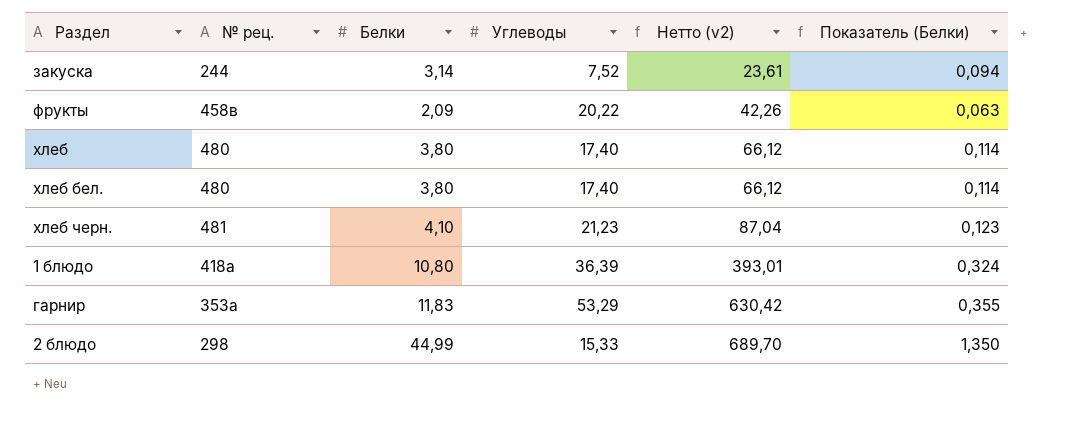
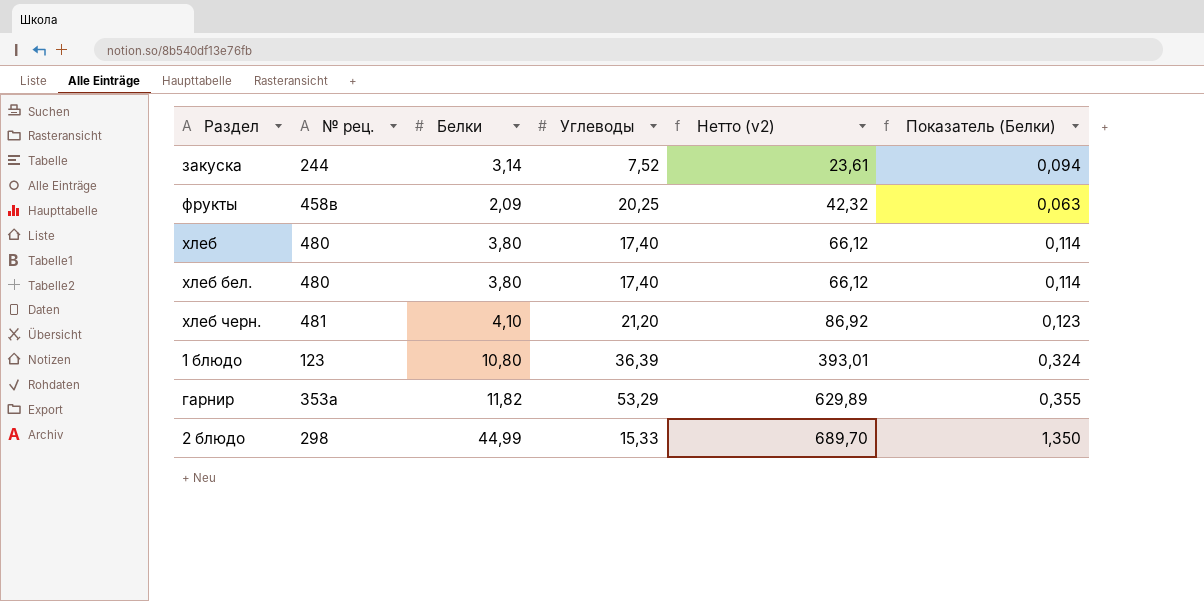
фрукты | Углеводы: 20,22 -> 20,25
фрукты | Нетто (v2): 42,26 -> 42,32
хлеб черн. | Углеводы: 21,23 -> 21,20
хлеб черн. | Нетто (v2): 87,04 -> 86,92
1 блюдо | № рец.: 418а -> 123
гарнир | Белки: 11,83 -> 11,82
гарнир | Нетто (v2): 630,42 -> 629,89

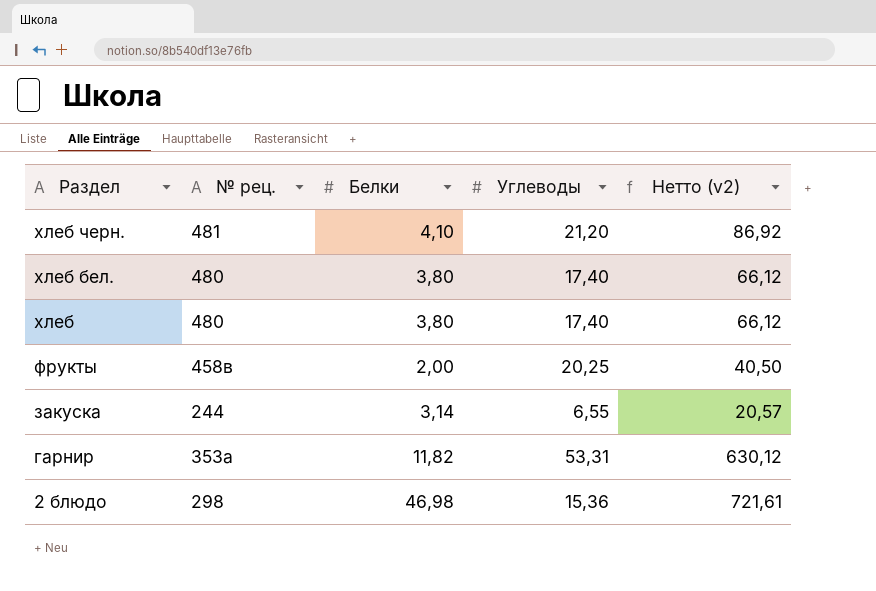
row order: Нетто (v2) ascending -> Раздел descending
column Показатель (Белки) | formula: [Белки] * 0,03 -> none
row 1 блюдо: 123 | 10,80 | 36,39 | 393,01 | 0,324 -> none
фрукты | Белки: 2,09 -> 2,00
фрукты | Нетто (v2): 42,32 -> 40,50
закуска | Углеводы: 7,52 -> 6,55
закуска | Нетто (v2): 23,61 -> 20,57
гарнир | Углеводы: 53,29 -> 53,31
гарнир | Нетто (v2): 629,89 -> 630,12
2 блюдо | Белки: 44,99 -> 46,98
2 блюдо | Углеводы: 15,33 -> 15,36
2 блюдо | Нетто (v2): 689,70 -> 721,61

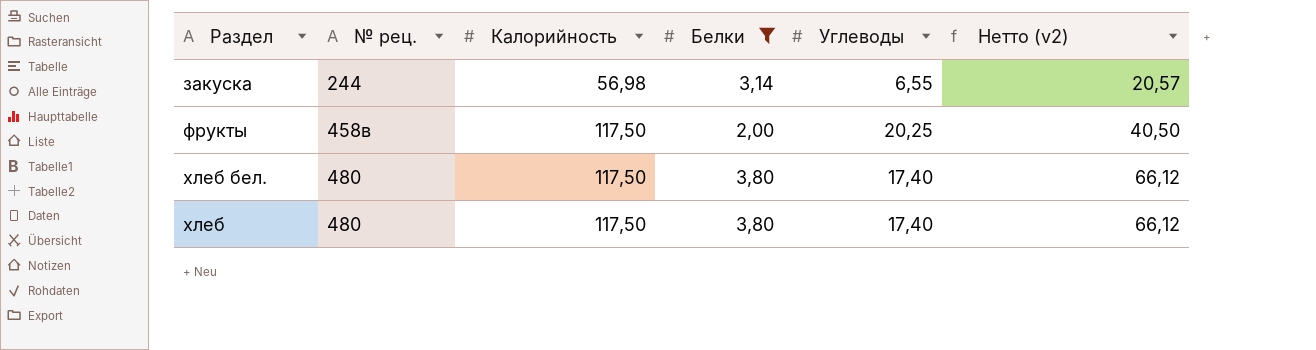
filter: none -> Белки <= 3,80
row order: Раздел descending -> № рец. ascending
column Калорийность | position: none -> 3

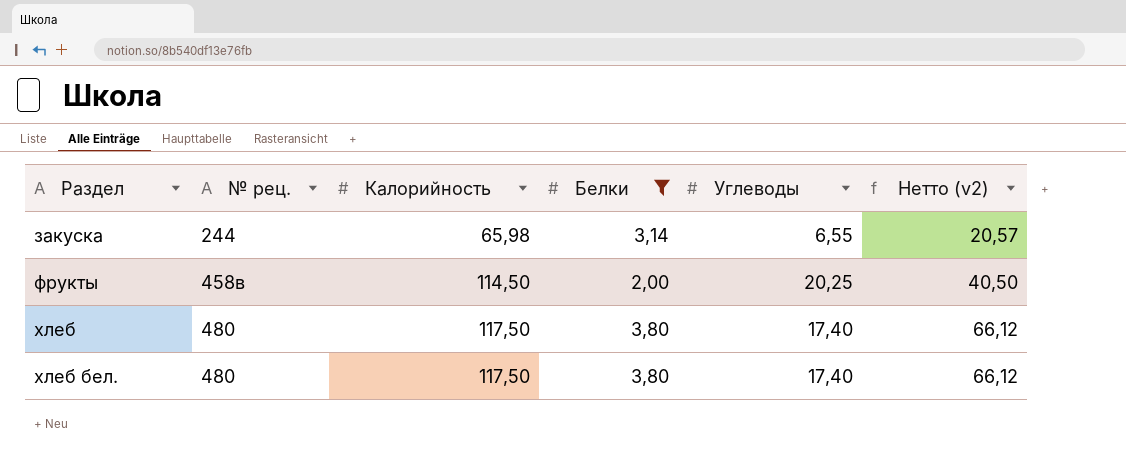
row order: № рец. ascending -> Раздел ascending
закуска | Калорийность: 56,98 -> 65,98
фрукты | Калорийность: 117,50 -> 114,50

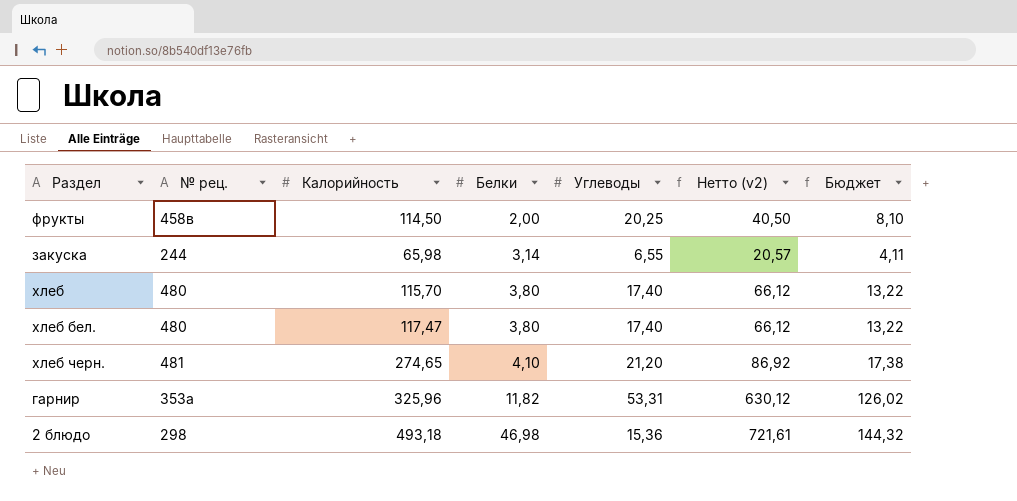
filter: Белки <= 3,80 -> none
row order: Раздел ascending -> Белки ascending
column Бюджет | formula: none -> [Нетто (v2)] * 0,2
хлеб | Калорийность: 117,50 -> 115,70
хлеб бел. | Калорийность: 117,50 -> 117,47

